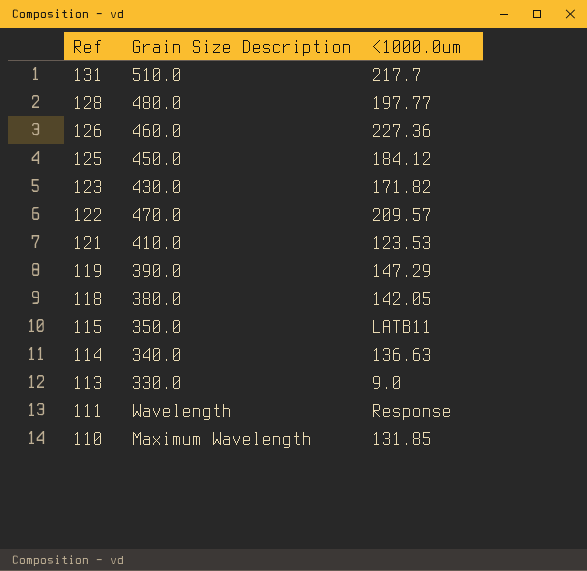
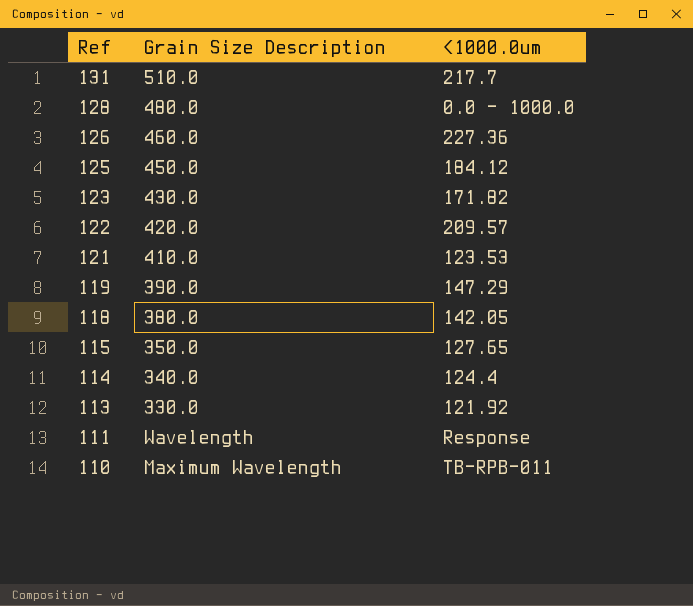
128 | <1000.0um: 197.77 -> 0.0 - 1000.0
122 | Grain Size Description: 470.0 -> 420.0
115 | <1000.0um: LATB11 -> 127.65
114 | <1000.0um: 136.63 -> 124.4
113 | <1000.0um: 9.0 -> 121.92
110 | <1000.0um: 131.85 -> TB-RPB-011

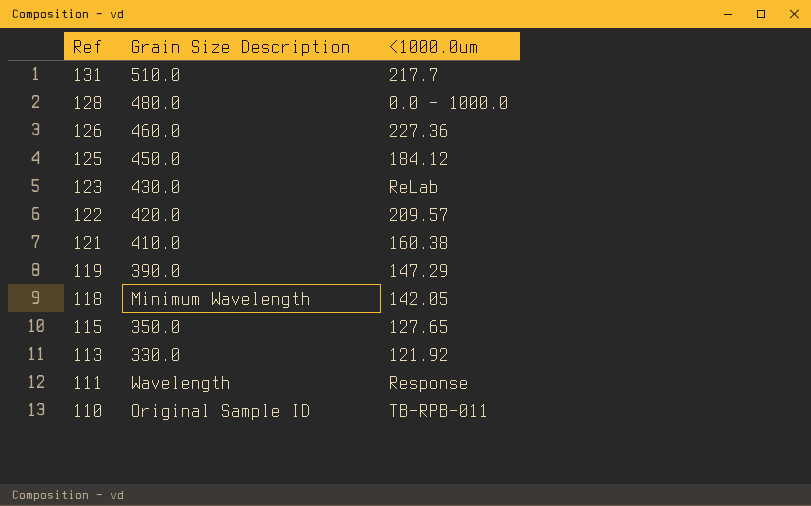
row 114: 340.0 | 124.4 -> none
123 | <1000.0um: 171.82 -> ReLab
121 | <1000.0um: 123.53 -> 160.38
118 | Grain Size Description: 380.0 -> Minimum Wavelength
110 | Grain Size Description: Maximum Wavelength -> Original Sample ID

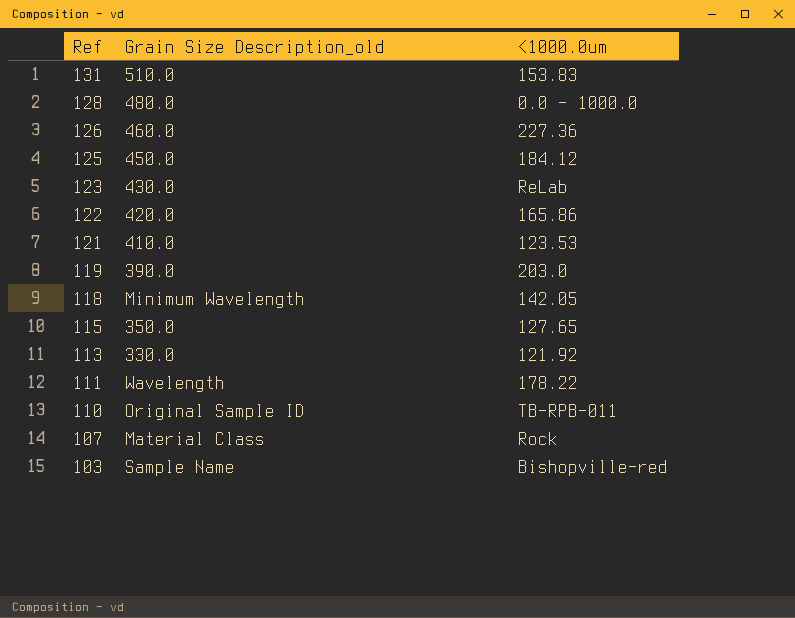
column name: Grain Size Description -> Grain Size Description_old
131 | <1000.0um: 217.7 -> 153.83
122 | <1000.0um: 209.57 -> 165.86
121 | <1000.0um: 160.38 -> 123.53
119 | <1000.0um: 147.29 -> 203.0
111 | <1000.0um: Response -> 178.22
row 107: none -> Material Class | Rock
row 103: none -> Sample Name | Bishopville-red

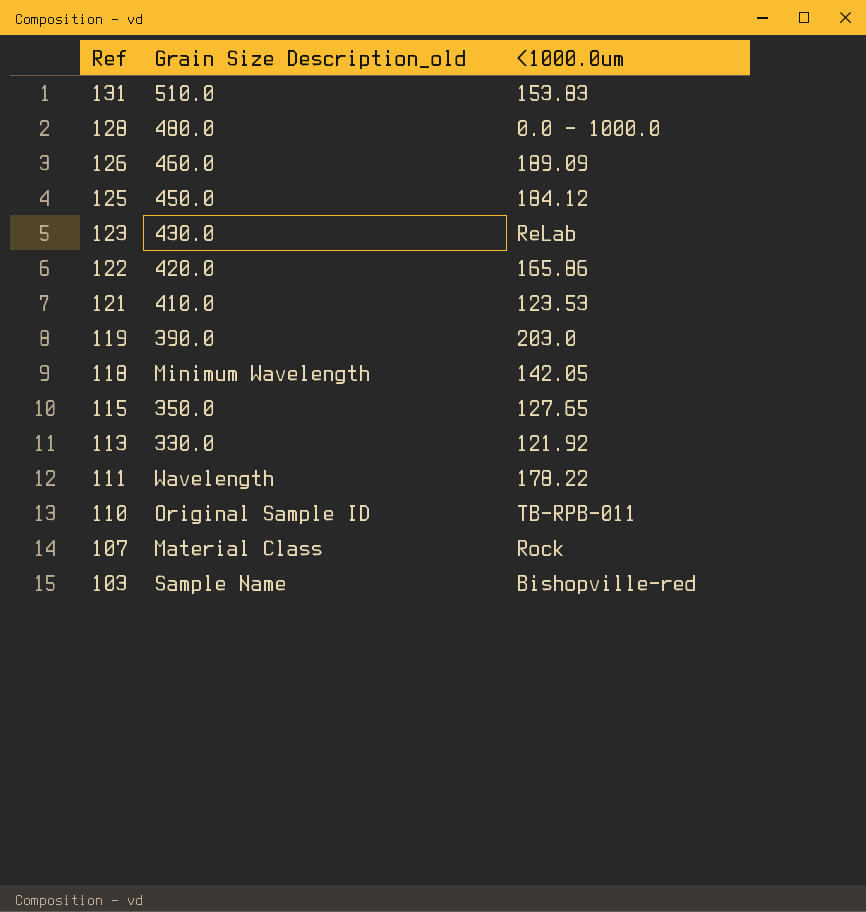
126 | <1000.0um: 227.36 -> 189.09

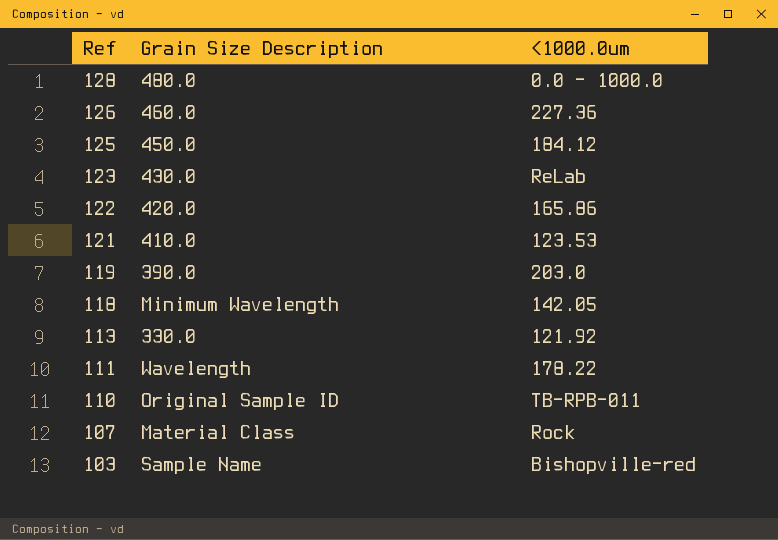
column name: Grain Size Description_old -> Grain Size Description
row 131: 510.0 | 153.83 -> none
row 115: 350.0 | 127.65 -> none
126 | <1000.0um: 189.09 -> 227.36

